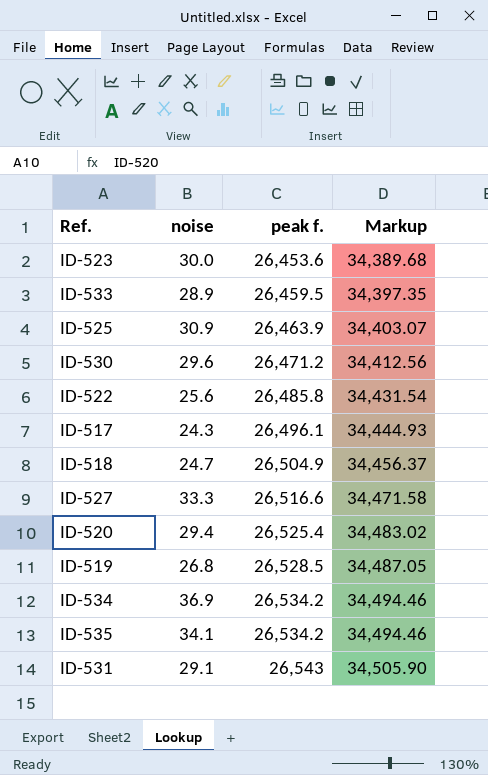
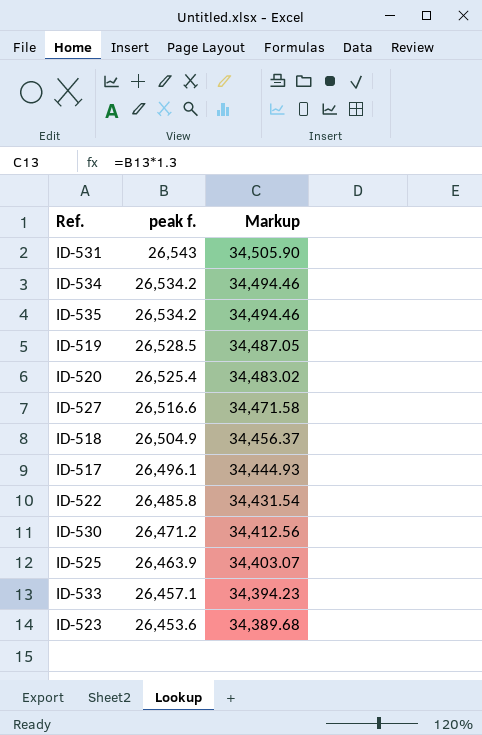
row order: peak f. ascending -> peak f. descending
column noise | position: 2 -> none
ID-533 | peak f.: 26,459.5 -> 26,457.1
ID-533 | Markup: 34,397.35 -> 34,394.23

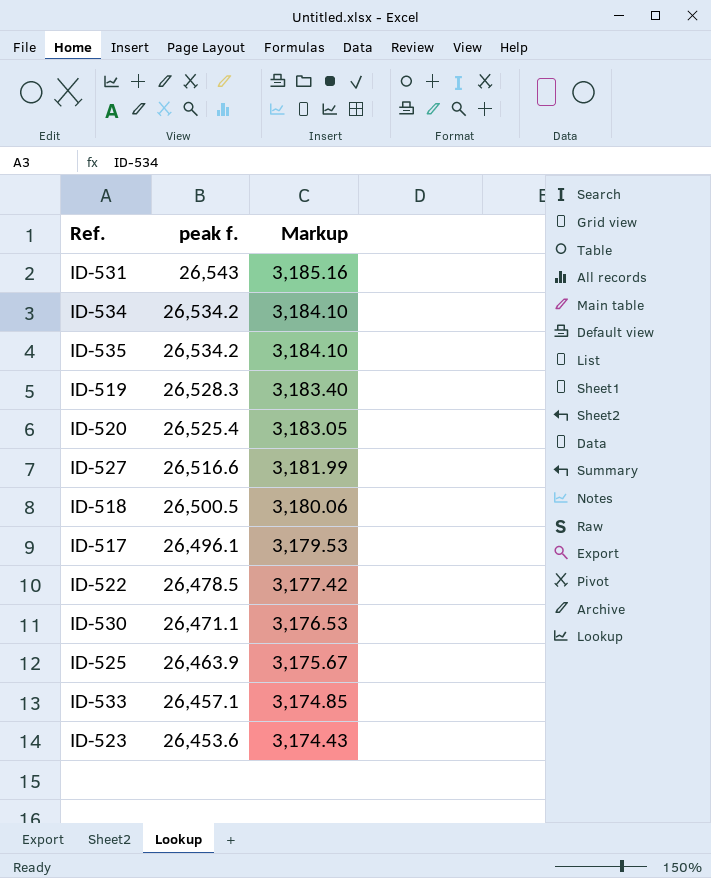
column Markup | formula: [peak f.] * 1.3 -> [peak f.] * 0.12
ID-519 | peak f.: 26,528.5 -> 26,528.3
ID-518 | peak f.: 26,504.9 -> 26,500.5
ID-522 | peak f.: 26,485.8 -> 26,478.5
ID-530 | peak f.: 26,471.2 -> 26,471.1

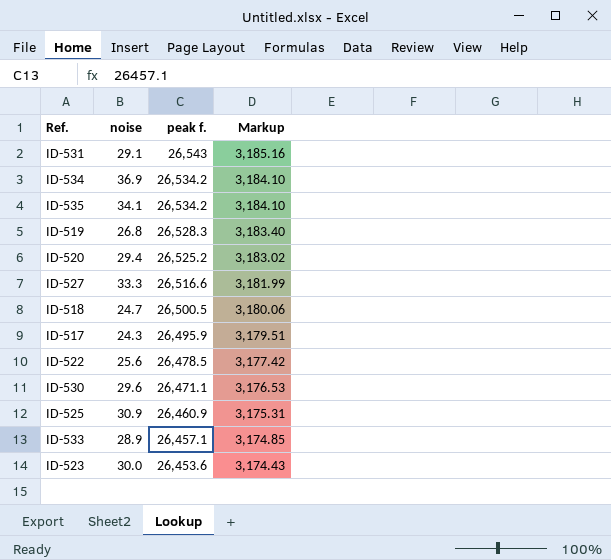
column noise | position: none -> 2
ID-520 | peak f.: 26,525.4 -> 26,525.2
ID-520 | Markup: 3,183.05 -> 3,183.02
ID-517 | peak f.: 26,496.1 -> 26,495.9
ID-517 | Markup: 3,179.53 -> 3,179.51
ID-525 | peak f.: 26,463.9 -> 26,460.9
ID-525 | Markup: 3,175.67 -> 3,175.31

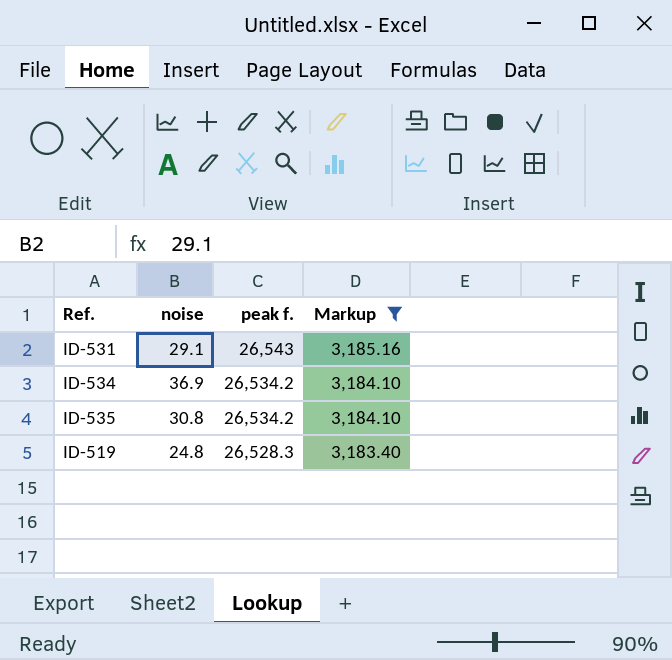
filter: none -> Markup >= 3,183.40
ID-535 | noise: 34.1 -> 30.8
ID-519 | noise: 26.8 -> 24.8

